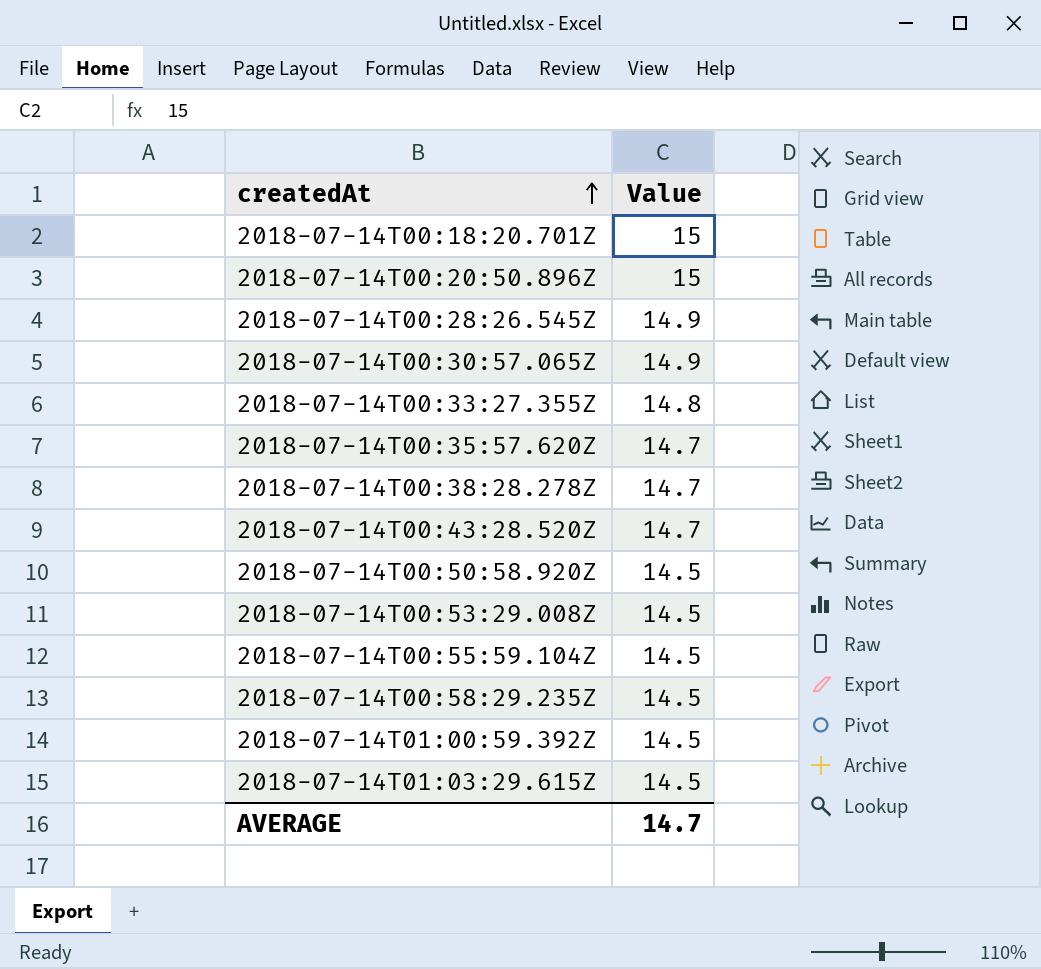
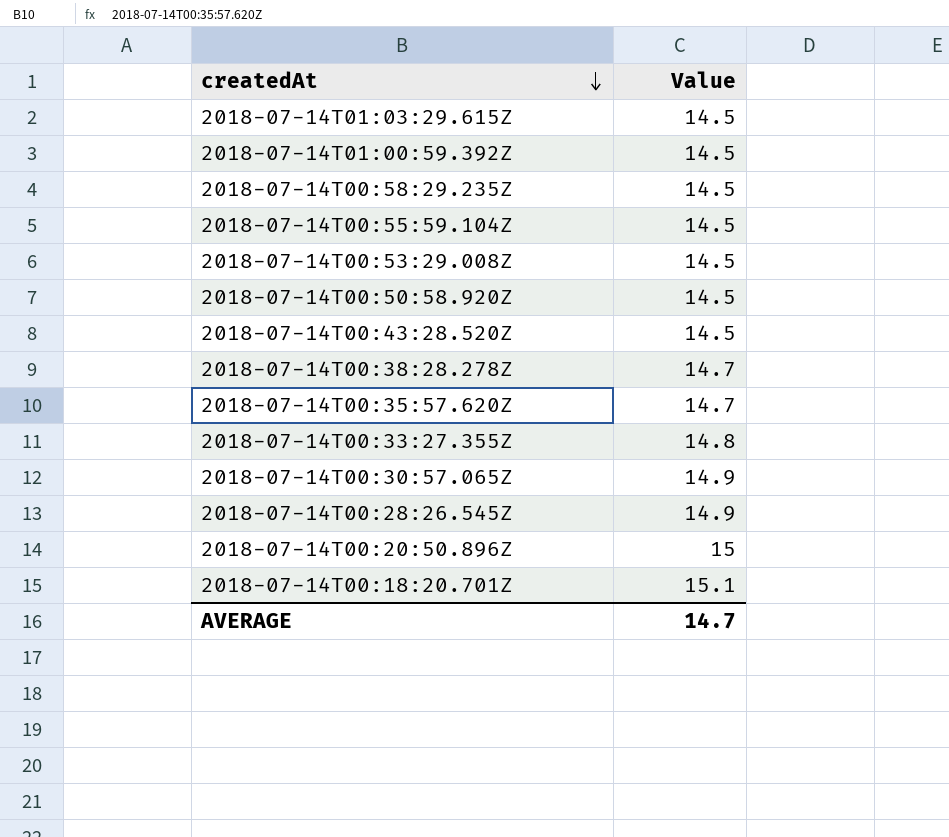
row order: createdAt ascending -> createdAt descending
2018-07-14T00:43:28.520Z | Value: 14.7 -> 14.5
2018-07-14T00:18:20.701Z | Value: 15 -> 15.1

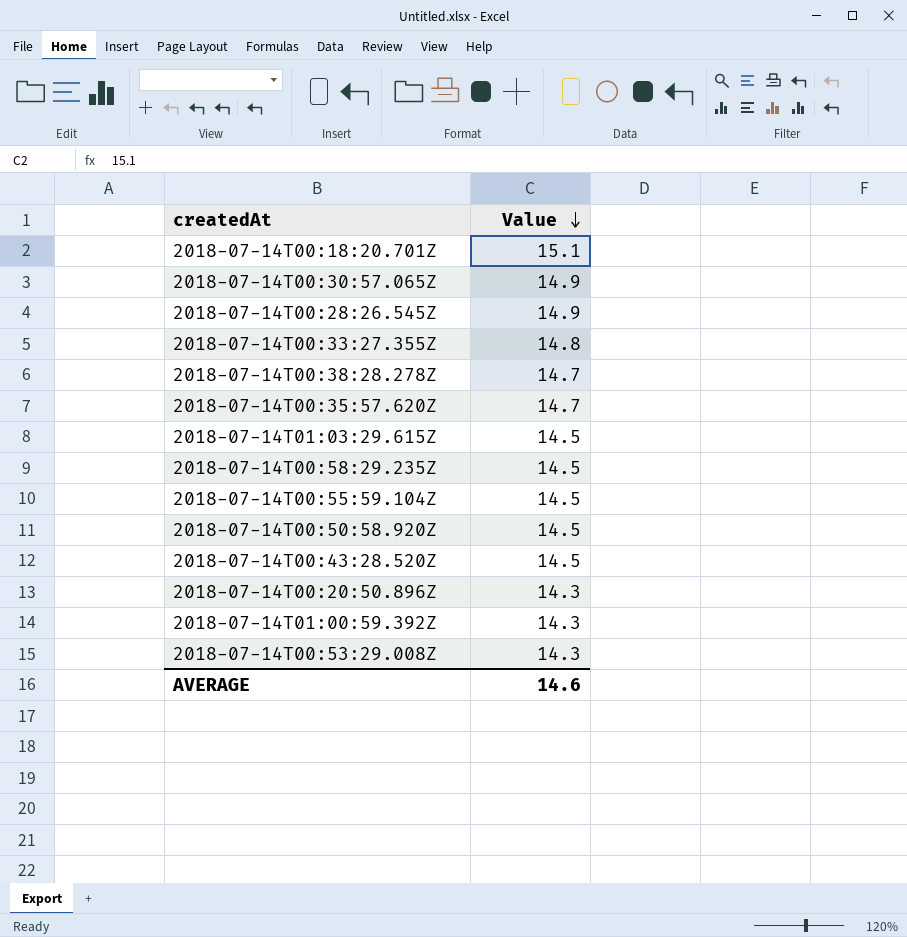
row order: createdAt descending -> Value descending
2018-07-14T00:20:50.896Z | Value: 15 -> 14.3
2018-07-14T01:00:59.392Z | Value: 14.5 -> 14.3
2018-07-14T00:53:29.008Z | Value: 14.5 -> 14.3
AVERAGE | Value: 14.7 -> 14.6

